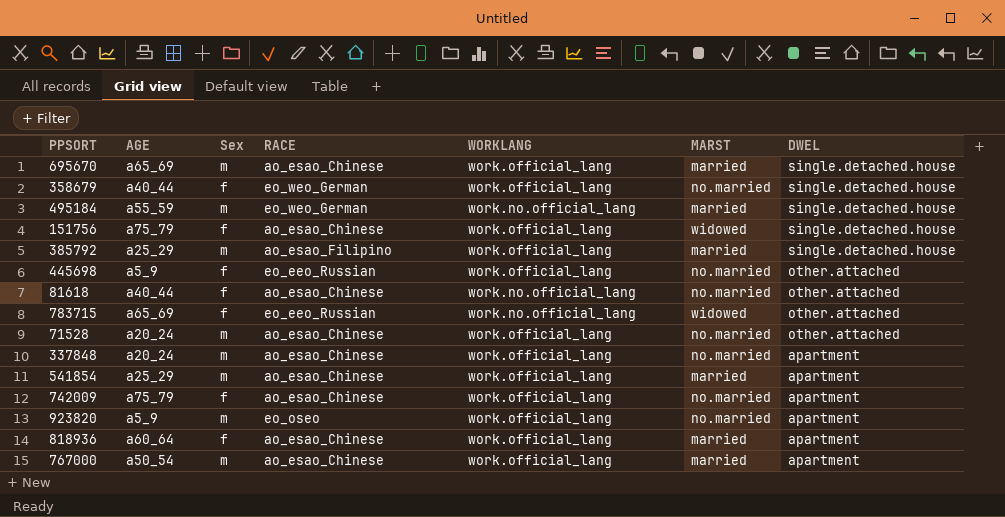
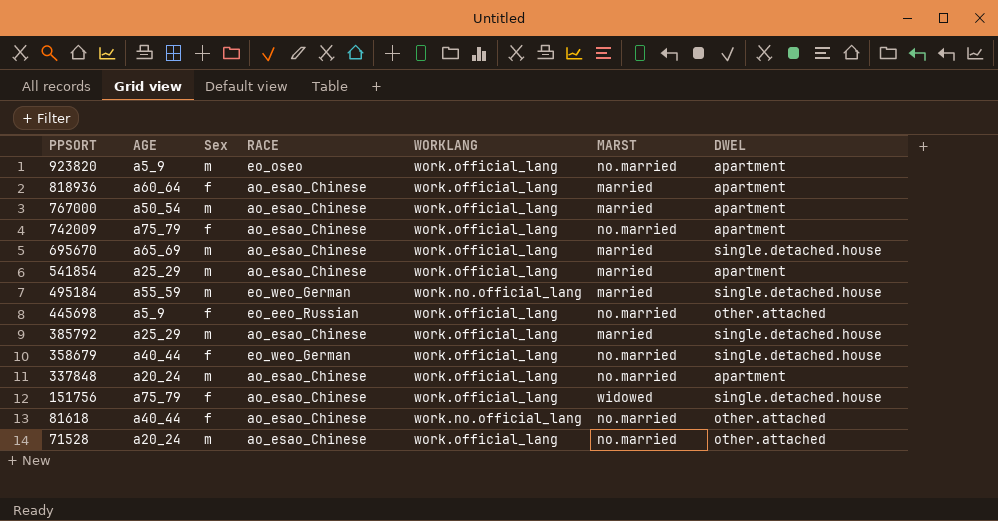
row order: DWEL descending -> PPSORT descending
row 783715: a65_69 | f | eo_eeo_Russian | work.no.official_lang | widowed | other.attached -> none
385792 | RACE: ao_esao_Filipino -> ao_esao_Chinese

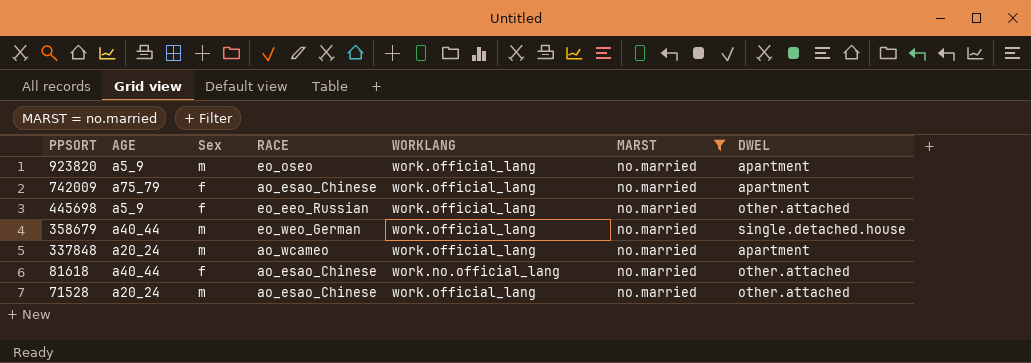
filter: none -> MARST = no.married
358679 | Sex: f -> m
337848 | RACE: ao_esao_Chinese -> ao_wcameo

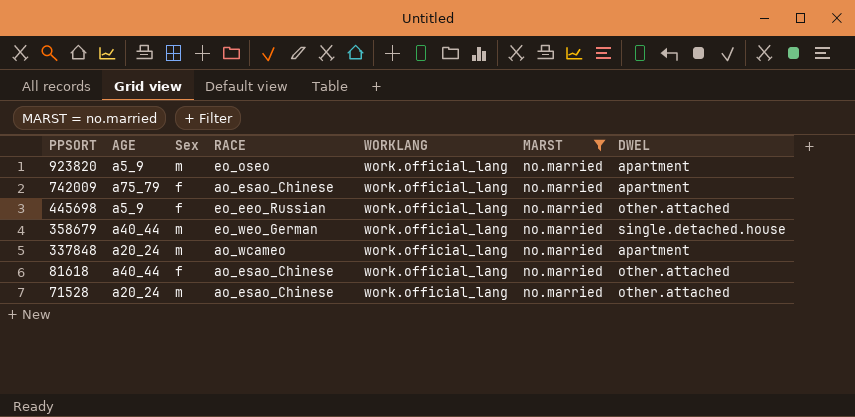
81618 | WORKLANG: work.no.official_lang -> work.official_lang

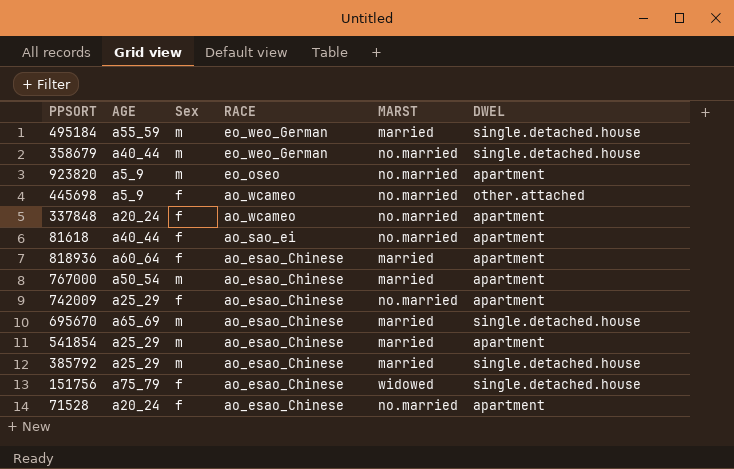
filter: MARST = no.married -> none
row order: PPSORT descending -> RACE descending
column WORKLANG | position: 5 -> none
445698 | RACE: eo_eeo_Russian -> ao_wcameo
337848 | Sex: m -> f
81618 | RACE: ao_esao_Chinese -> ao_sao_ei
81618 | DWEL: other.attached -> apartment
742009 | AGE: a75_79 -> a25_29
71528 | Sex: m -> f
71528 | DWEL: other.attached -> apartment

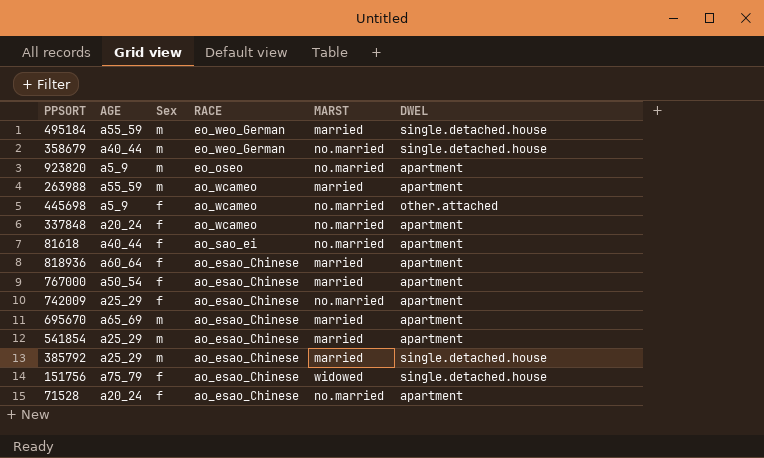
row 263988: none -> a55_59 | m | ao_wcameo | married | apartment
767000 | Sex: m -> f
695670 | DWEL: single.detached.house -> apartment

